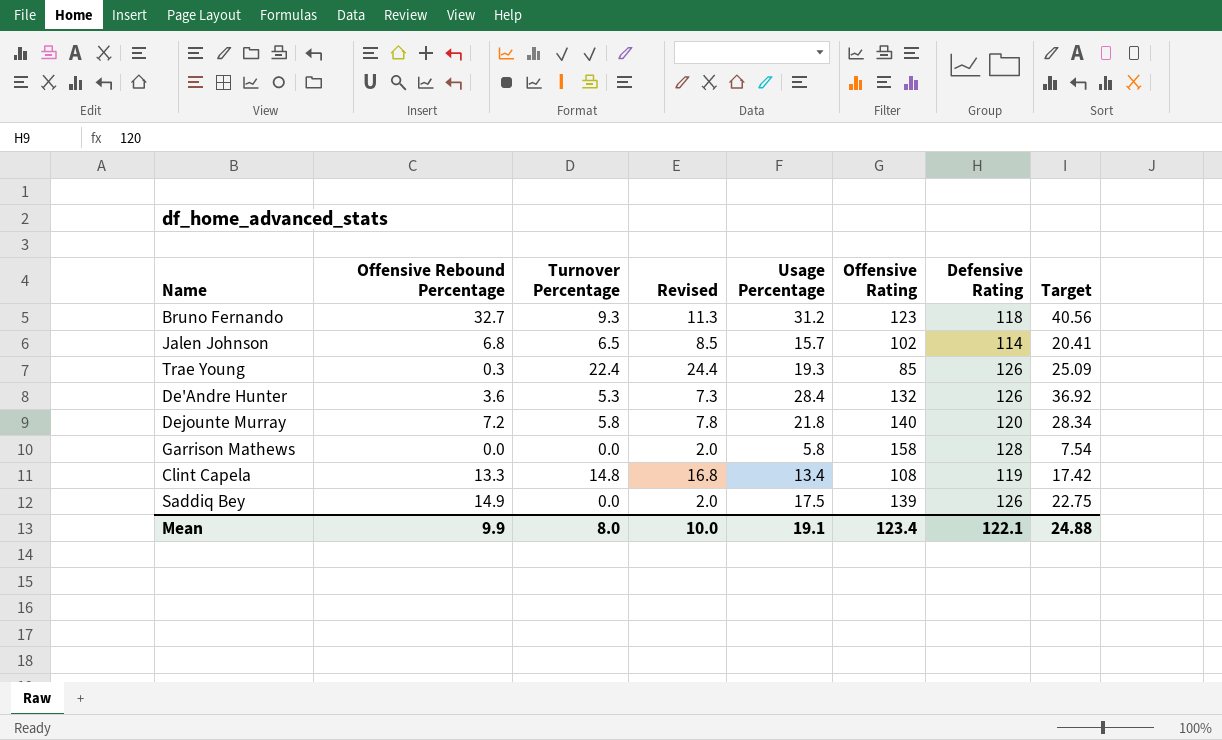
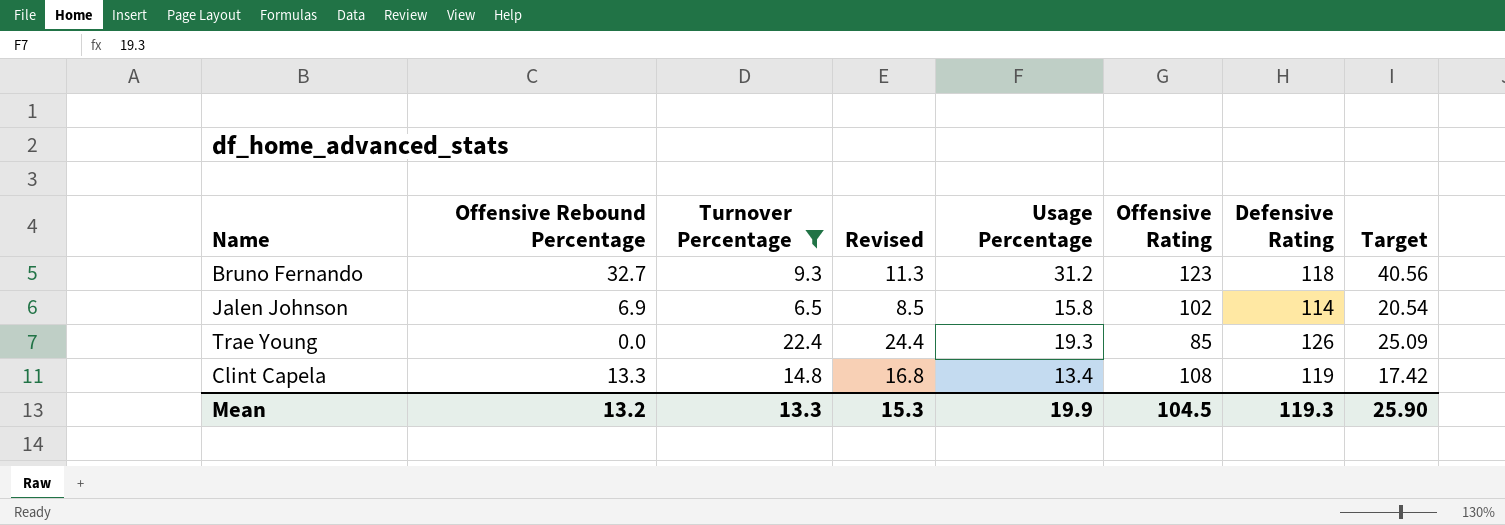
filter: none -> Turnover Percentage >= 6.5
Jalen Johnson | Offensive Rebound Percentage: 6.8 -> 6.9
Jalen Johnson | Usage Percentage: 15.7 -> 15.8
Jalen Johnson | Target: 20.41 -> 20.54
Trae Young | Offensive Rebound Percentage: 0.3 -> 0.0
Mean | Offensive Rebound Percentage: 9.9 -> 13.2
Mean | Turnover Percentage: 8.0 -> 13.3
Mean | Revised: 10.0 -> 15.3
Mean | Usage Percentage: 19.1 -> 19.9
Mean | Offensive Rating: 123.4 -> 104.5
Mean | Defensive Rating: 122.1 -> 119.3
Mean | Target: 24.88 -> 25.90

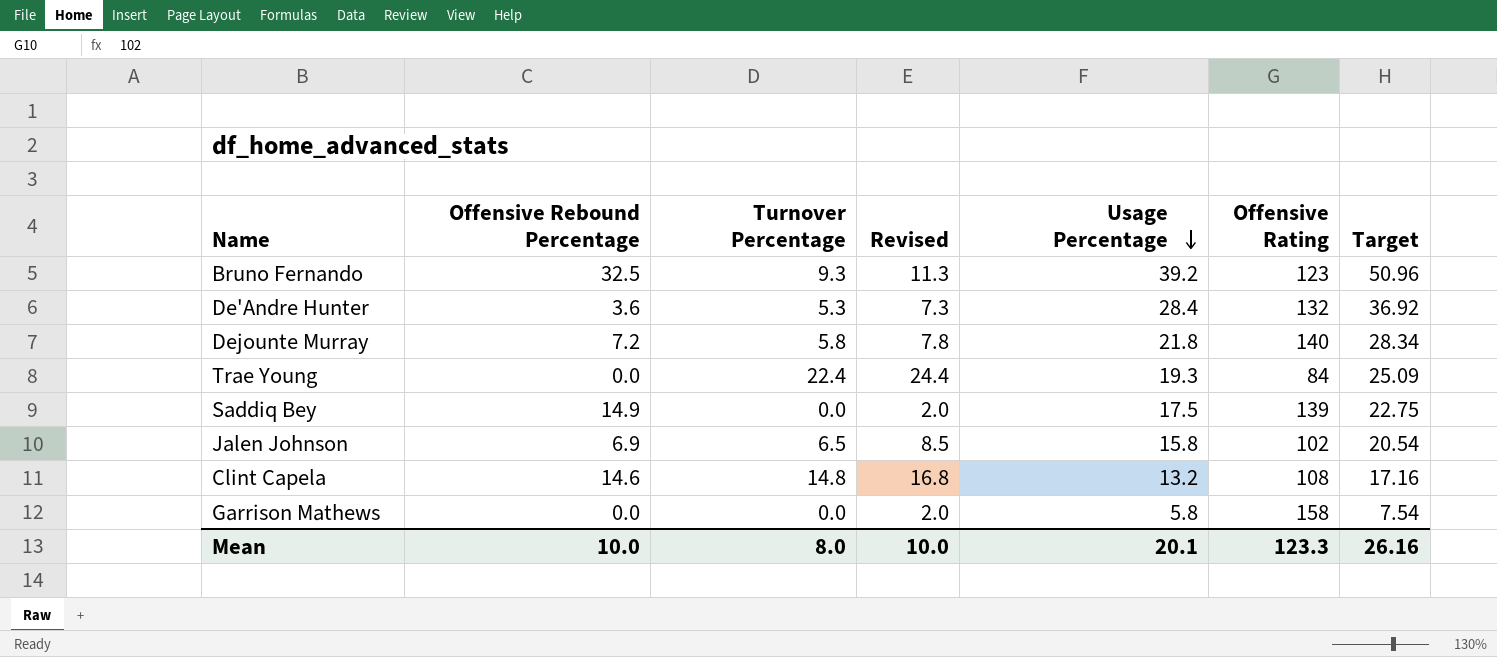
filter: Turnover Percentage >= 6.5 -> none
row order: none -> Usage Percentage descending
column Defensive Rating | position: 7 -> none
Bruno Fernando | Offensive Rebound Percentage: 32.7 -> 32.5
Bruno Fernando | Usage Percentage: 31.2 -> 39.2
Bruno Fernando | Target: 40.56 -> 50.96
Trae Young | Offensive Rating: 85 -> 84
Clint Capela | Offensive Rebound Percentage: 13.3 -> 14.6
Clint Capela | Usage Percentage: 13.4 -> 13.2
Clint Capela | Target: 17.42 -> 17.16
Mean | Offensive Rebound Percentage: 13.2 -> 10.0
Mean | Turnover Percentage: 13.3 -> 8.0
Mean | Revised: 15.3 -> 10.0
Mean | Usage Percentage: 19.9 -> 20.1
Mean | Offensive Rating: 104.5 -> 123.3
Mean | Target: 25.90 -> 26.16

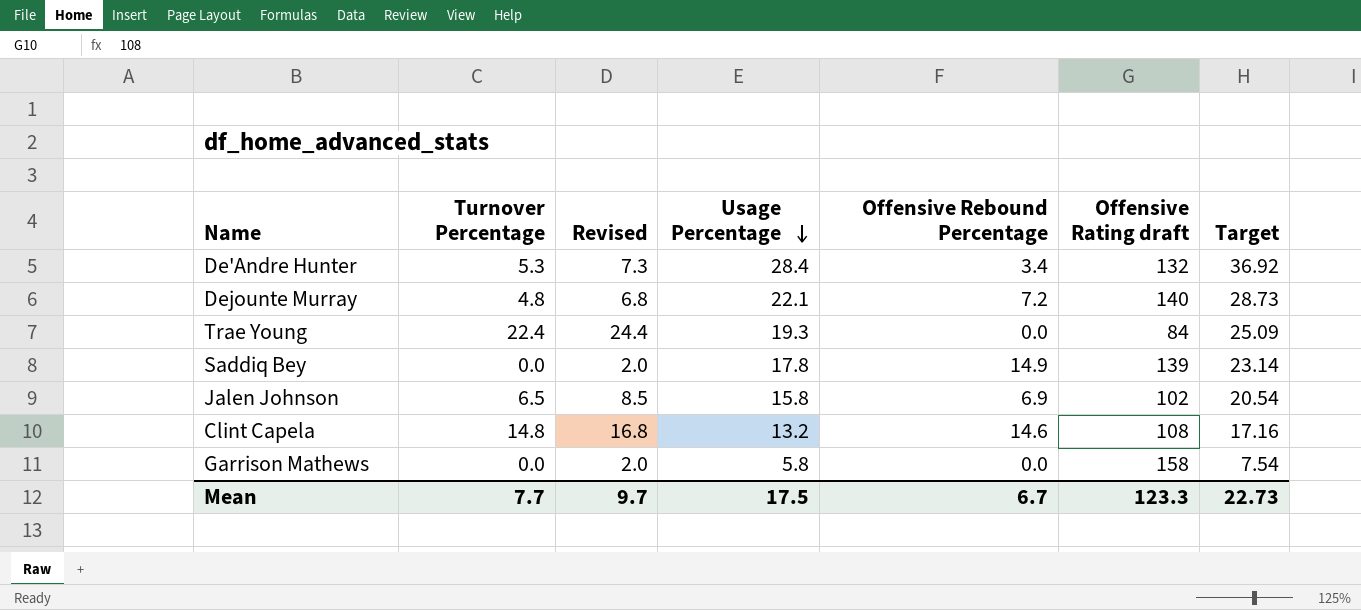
column Offensive Rebound Percentage | position: 2 -> 5
column name: Offensive Rating -> Offensive Rating draft
row Bruno Fernando: 32.5 | 9.3 | 11.3 | 39.2 | 123 | 50.96 -> none
De'Andre Hunter | Offensive Rebound Percentage: 3.6 -> 3.4
Dejounte Murray | Turnover Percentage: 5.8 -> 4.8
Dejounte Murray | Revised: 7.8 -> 6.8
Dejounte Murray | Usage Percentage: 21.8 -> 22.1
Dejounte Murray | Target: 28.34 -> 28.73
Saddiq Bey | Usage Percentage: 17.5 -> 17.8
Saddiq Bey | Target: 22.75 -> 23.14
Mean | Turnover Percentage: 8.0 -> 7.7
Mean | Revised: 10.0 -> 9.7
Mean | Usage Percentage: 20.1 -> 17.5
Mean | Offensive Rebound Percentage: 10.0 -> 6.7
Mean | Target: 26.16 -> 22.73

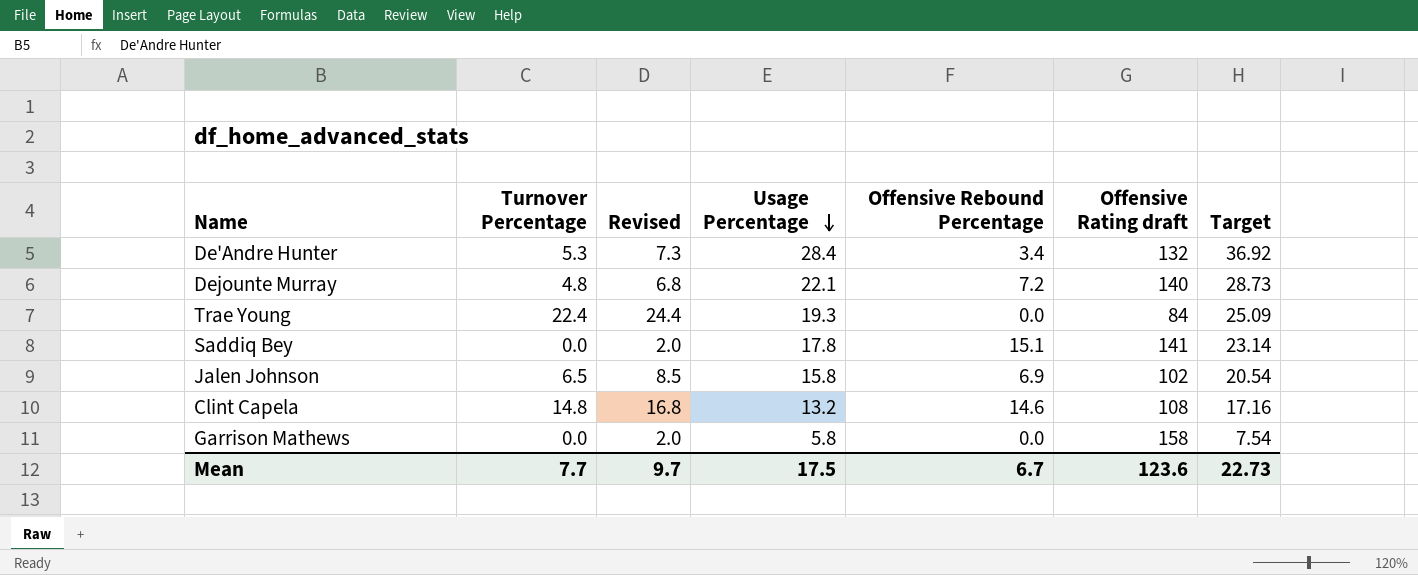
Saddiq Bey | Offensive Rebound Percentage: 14.9 -> 15.1
Saddiq Bey | Offensive Rating draft: 139 -> 141
Mean | Offensive Rating draft: 123.3 -> 123.6

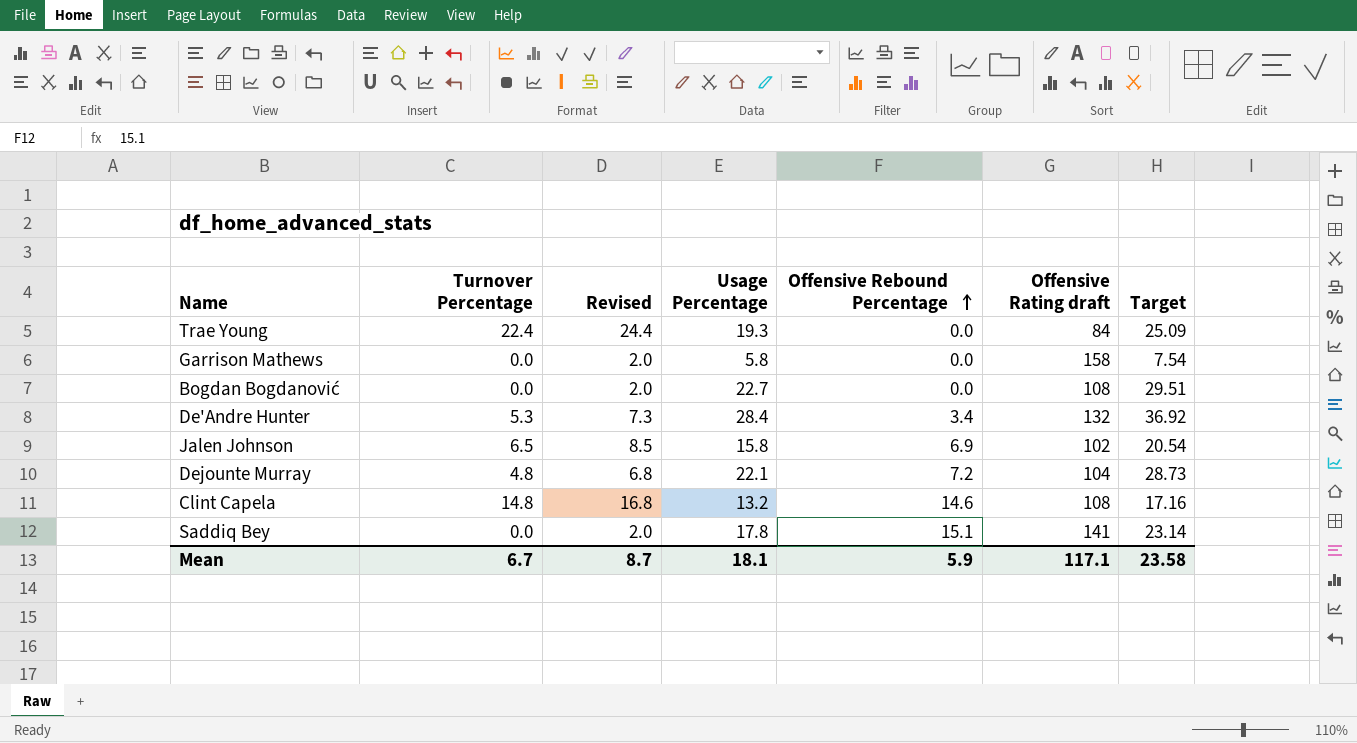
row order: Usage Percentage descending -> Offensive Rebound Percentage ascending
row Bogdan Bogdanović: none -> 0.0 | 2.0 | 22.7 | 0.0 | 108 | 29.51
Dejounte Murray | Offensive Rating draft: 140 -> 104
Mean | Turnover Percentage: 7.7 -> 6.7
Mean | Revised: 9.7 -> 8.7
Mean | Usage Percentage: 17.5 -> 18.1
Mean | Offensive Rebound Percentage: 6.7 -> 5.9
Mean | Offensive Rating draft: 123.6 -> 117.1
Mean | Target: 22.73 -> 23.58

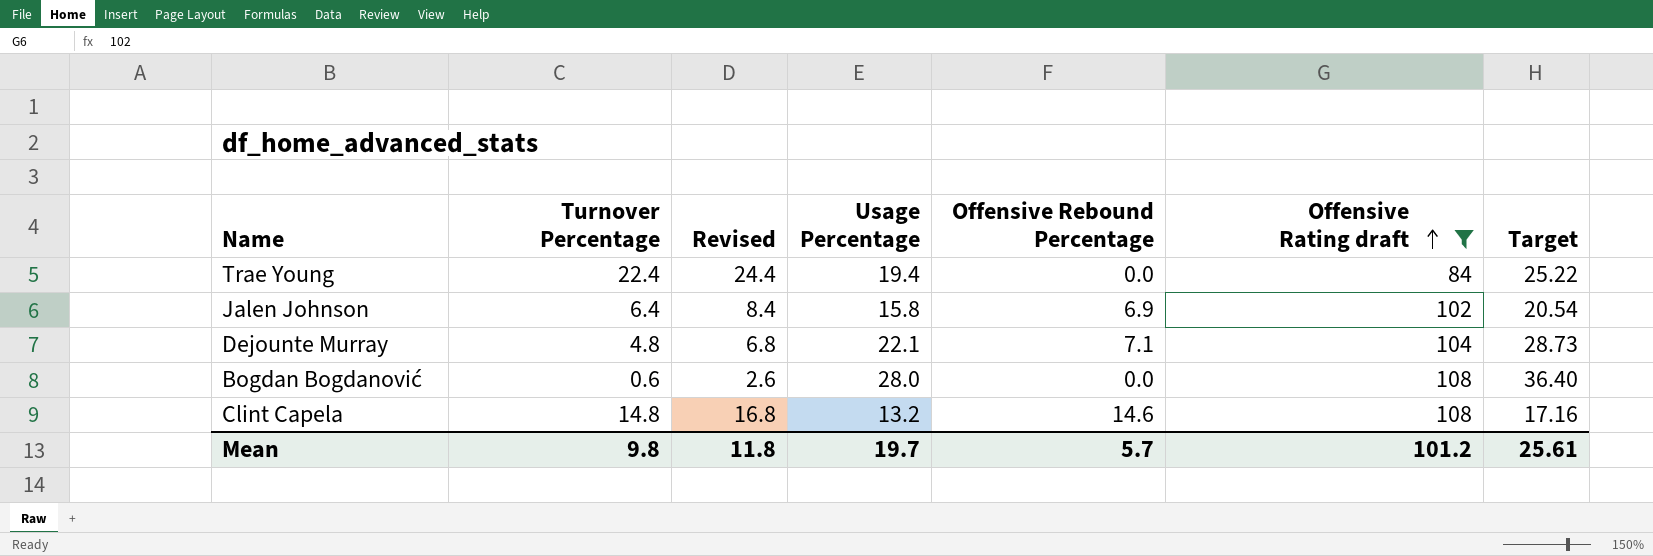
filter: none -> Offensive Rating draft <= 108
row order: Offensive Rebound Percentage ascending -> Offensive Rating draft ascending
Trae Young | Usage Percentage: 19.3 -> 19.4
Trae Young | Target: 25.09 -> 25.22
Jalen Johnson | Turnover Percentage: 6.5 -> 6.4
Jalen Johnson | Revised: 8.5 -> 8.4
Dejounte Murray | Offensive Rebound Percentage: 7.2 -> 7.1
Bogdan Bogdanović | Turnover Percentage: 0.0 -> 0.6
Bogdan Bogdanović | Revised: 2.0 -> 2.6
Bogdan Bogdanović | Usage Percentage: 22.7 -> 28.0
Bogdan Bogdanović | Target: 29.51 -> 36.40
Mean | Turnover Percentage: 6.7 -> 9.8
Mean | Revised: 8.7 -> 11.8
Mean | Usage Percentage: 18.1 -> 19.7
Mean | Offensive Rebound Percentage: 5.9 -> 5.7
Mean | Offensive Rating draft: 117.1 -> 101.2
Mean | Target: 23.58 -> 25.61

